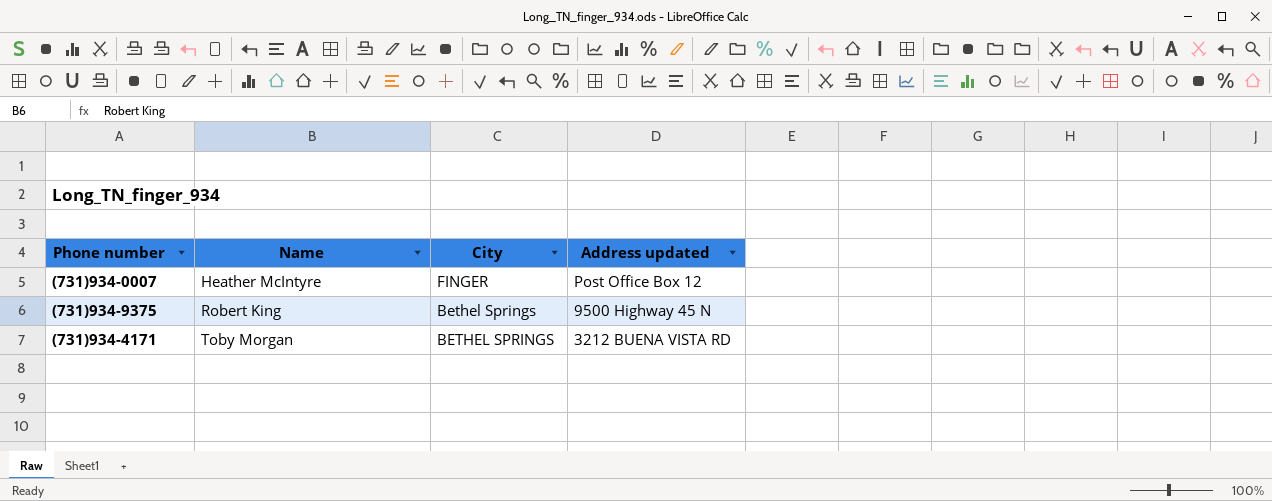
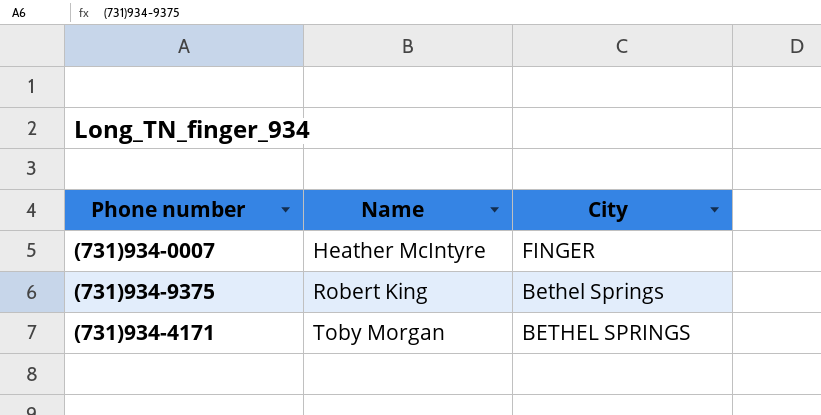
column Address updated | position: 4 -> none

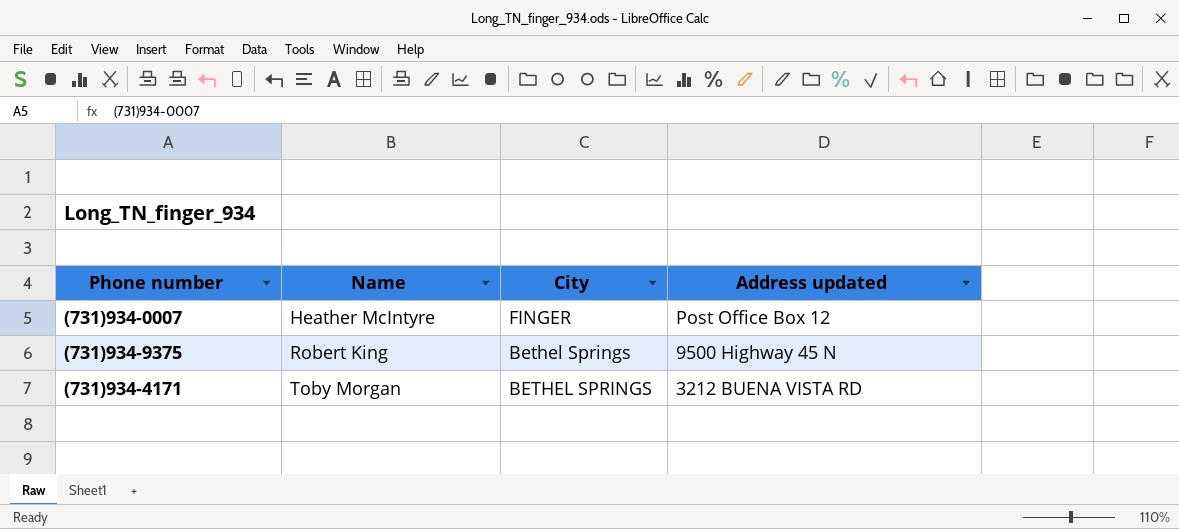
column Address updated | position: none -> 4

